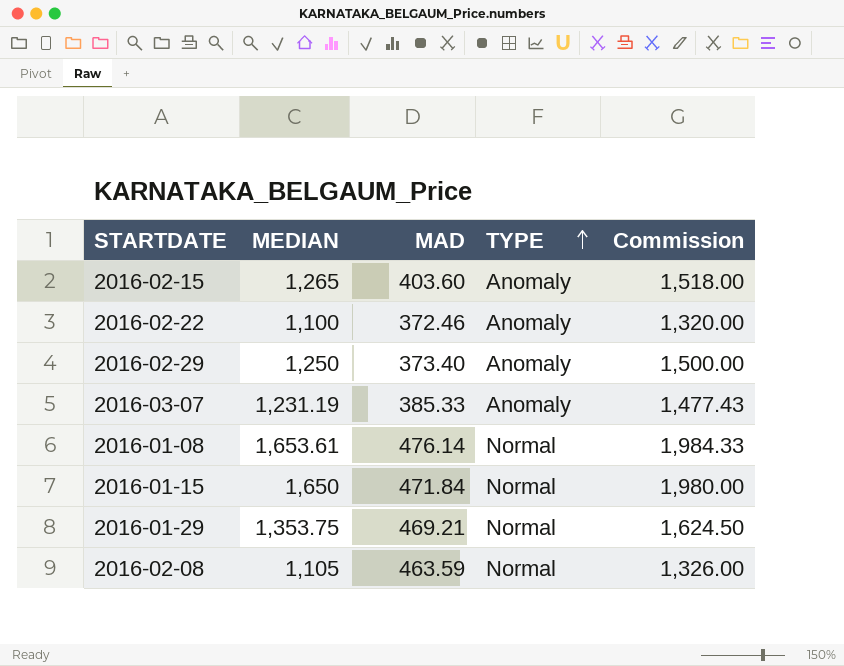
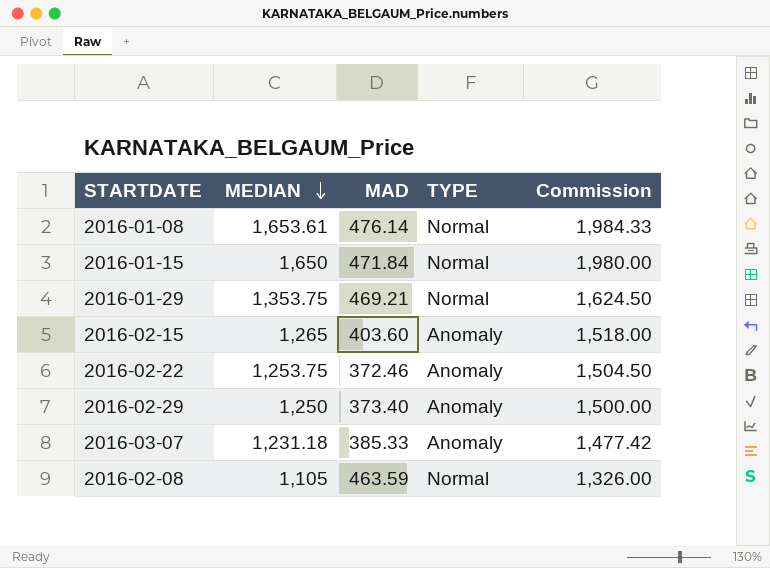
row order: TYPE ascending -> MEDIAN descending
2016-02-22 | MEDIAN: 1,100 -> 1,253.75
2016-02-22 | Commission: 1,320.00 -> 1,504.50
2016-03-07 | MEDIAN: 1,231.19 -> 1,231.18
2016-03-07 | Commission: 1,477.43 -> 1,477.42

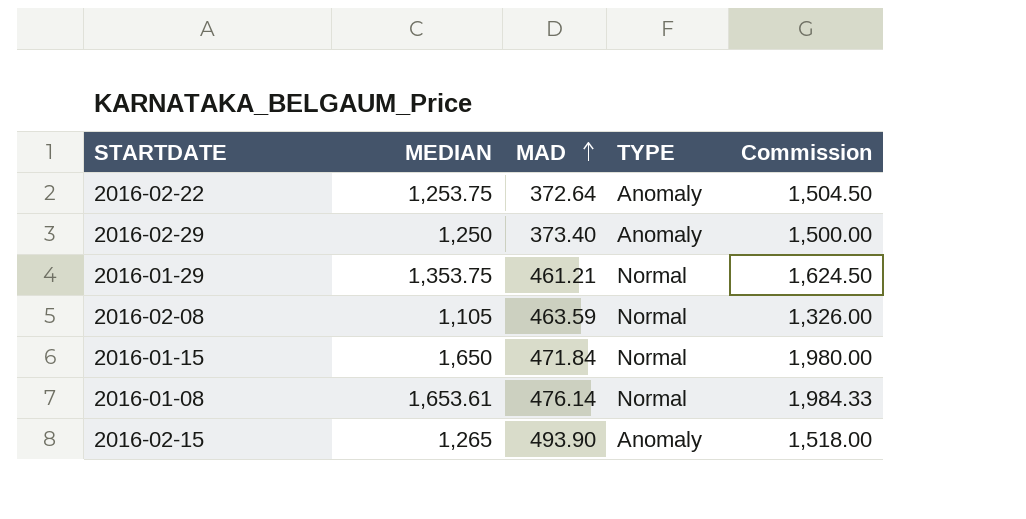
row order: MEDIAN descending -> MAD ascending
row 2016-03-07: 1,231.18 | 385.33 | Anomaly | 1,477.42 -> none
2016-02-22 | MAD: 372.46 -> 372.64
2016-01-29 | MAD: 469.21 -> 461.21
2016-02-15 | MAD: 403.60 -> 493.90

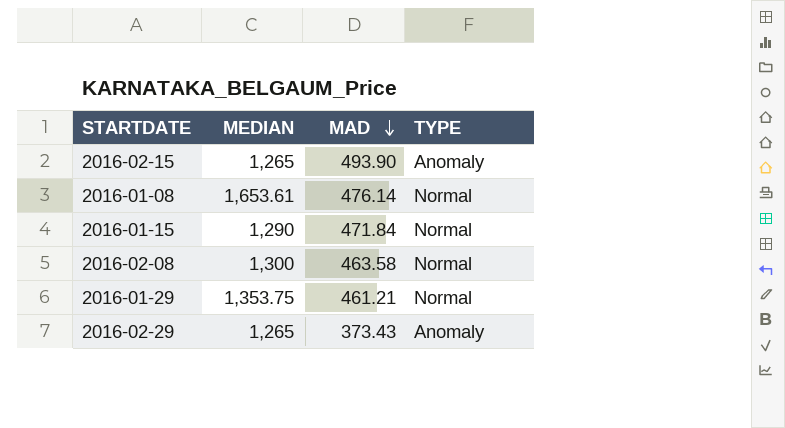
row order: MAD ascending -> MAD descending
column Commission | formula: [MEDIAN] * 1.2 -> none
row 2016-02-22: 1,253.75 | 372.64 | Anomaly | 1,504.50 -> none
2016-01-15 | MEDIAN: 1,650 -> 1,290
2016-02-08 | MEDIAN: 1,105 -> 1,300
2016-02-08 | MAD: 463.59 -> 463.58
2016-02-29 | MEDIAN: 1,250 -> 1,265
2016-02-29 | MAD: 373.40 -> 373.43

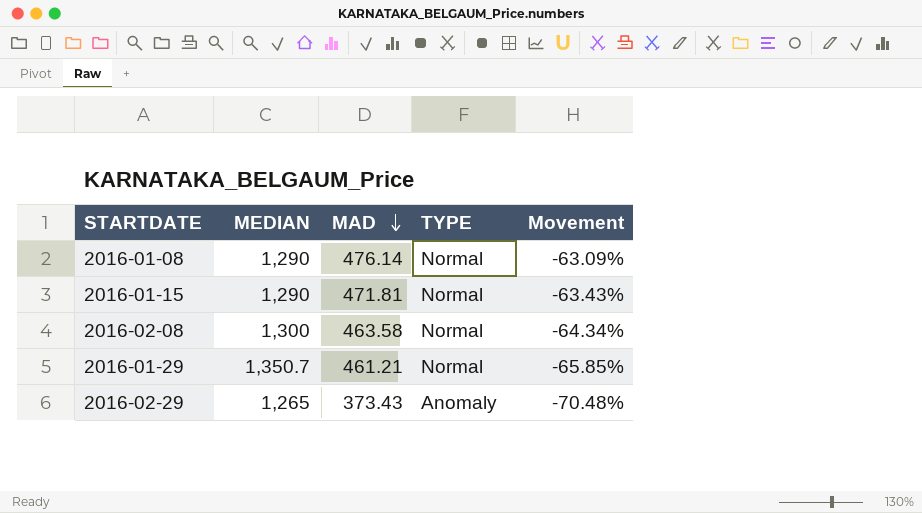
column Movement | formula: none -> ([MAD] - [MEDIAN]) / [MEDIAN]
row 2016-02-15: 1,265 | 493.90 | Anomaly -> none
2016-01-08 | MEDIAN: 1,653.61 -> 1,290
2016-01-15 | MAD: 471.84 -> 471.81
2016-01-29 | MEDIAN: 1,353.75 -> 1,350.7

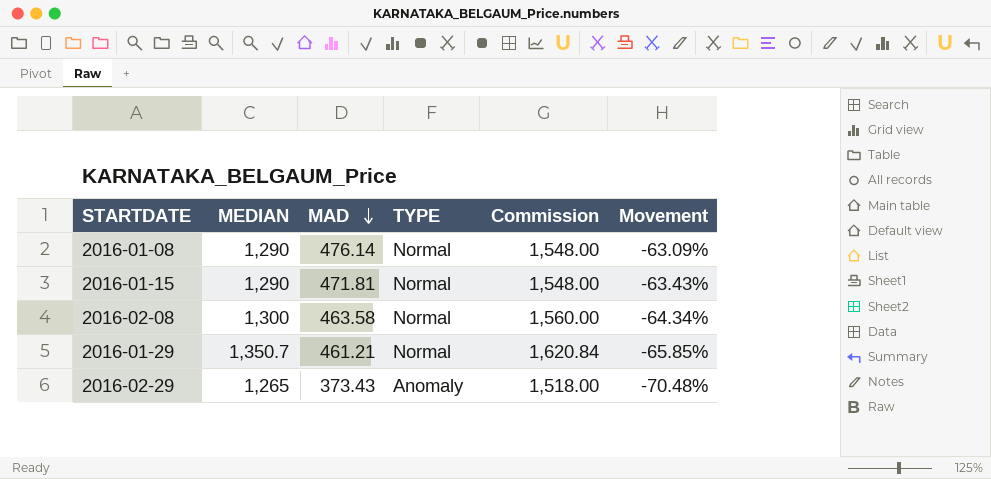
column Commission | formula: none -> [MEDIAN] * 1.2

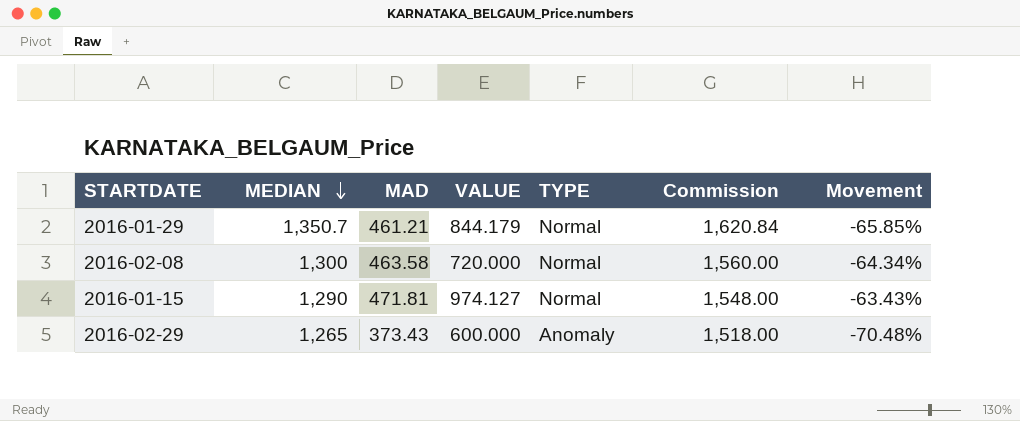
row order: MAD descending -> MEDIAN descending
column VALUE | position: none -> 4
row 2016-01-08: 1,290 | 476.14 | Normal | 1,548.00 | -63.09% -> none

